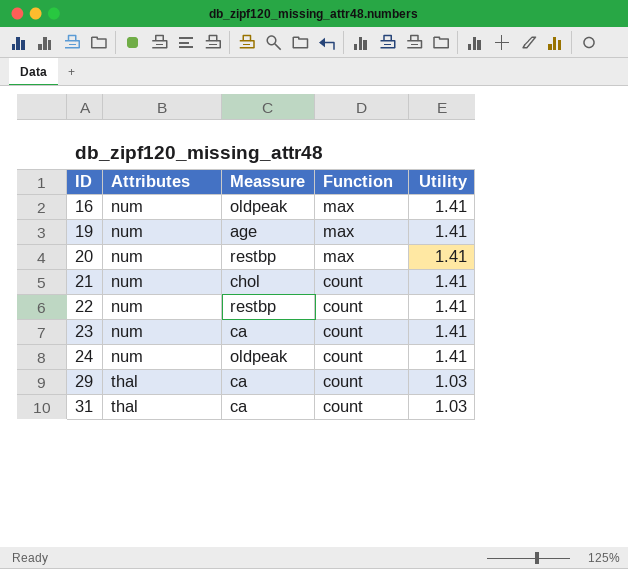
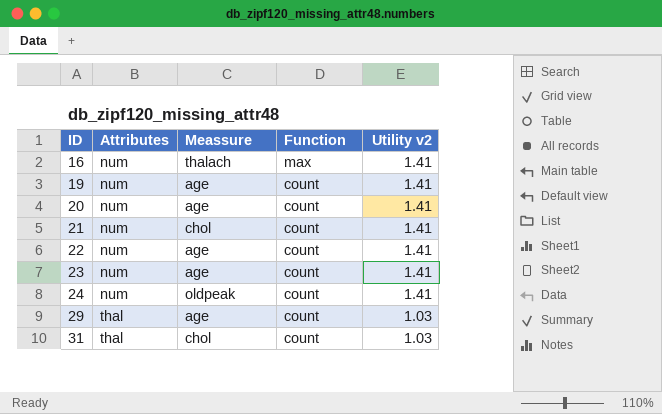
column name: Utility -> Utility v2
16 | Meassure: oldpeak -> thalach
19 | Function: max -> count
20 | Meassure: restbp -> age
20 | Function: max -> count
22 | Meassure: restbp -> age
23 | Meassure: ca -> age
29 | Meassure: ca -> age
31 | Meassure: ca -> chol

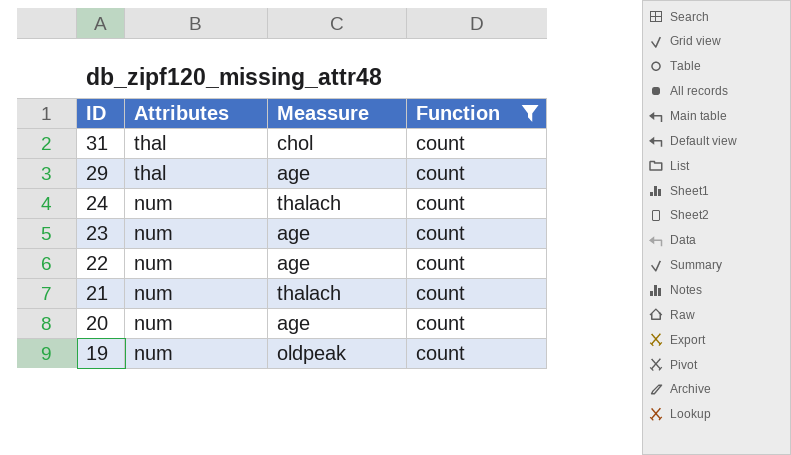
filter: none -> Function = count
row order: ID ascending -> ID descending
column Utility v2 | position: 5 -> none
24 | Meassure: oldpeak -> thalach
21 | Meassure: chol -> thalach
19 | Meassure: age -> oldpeak

